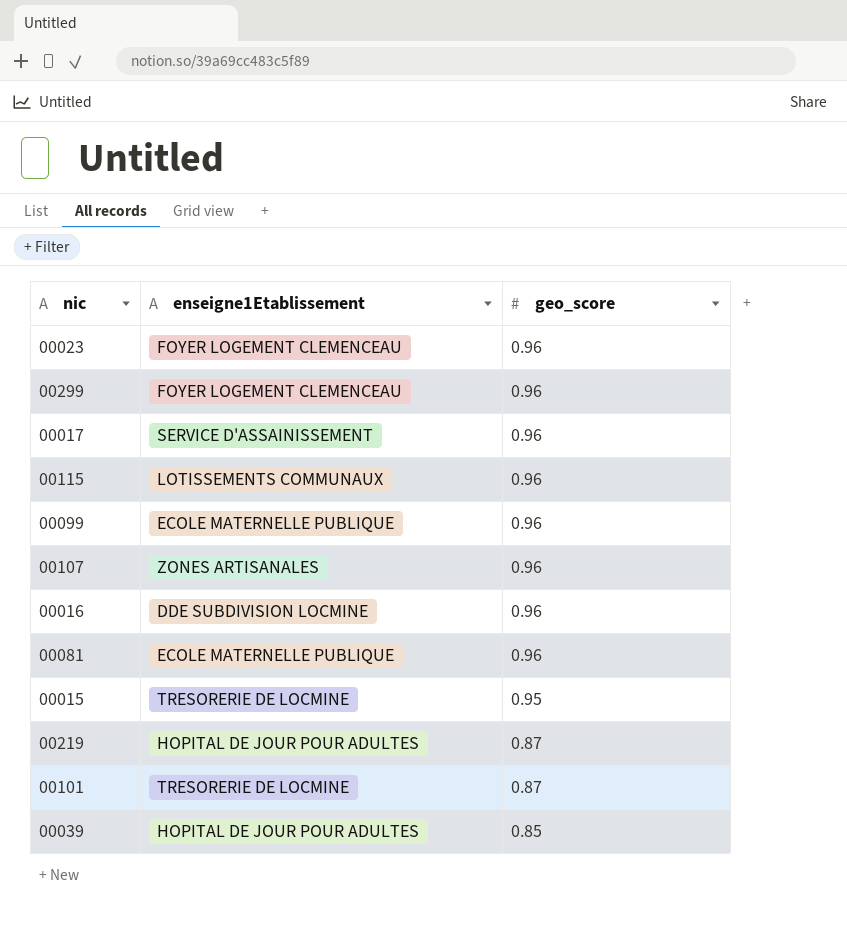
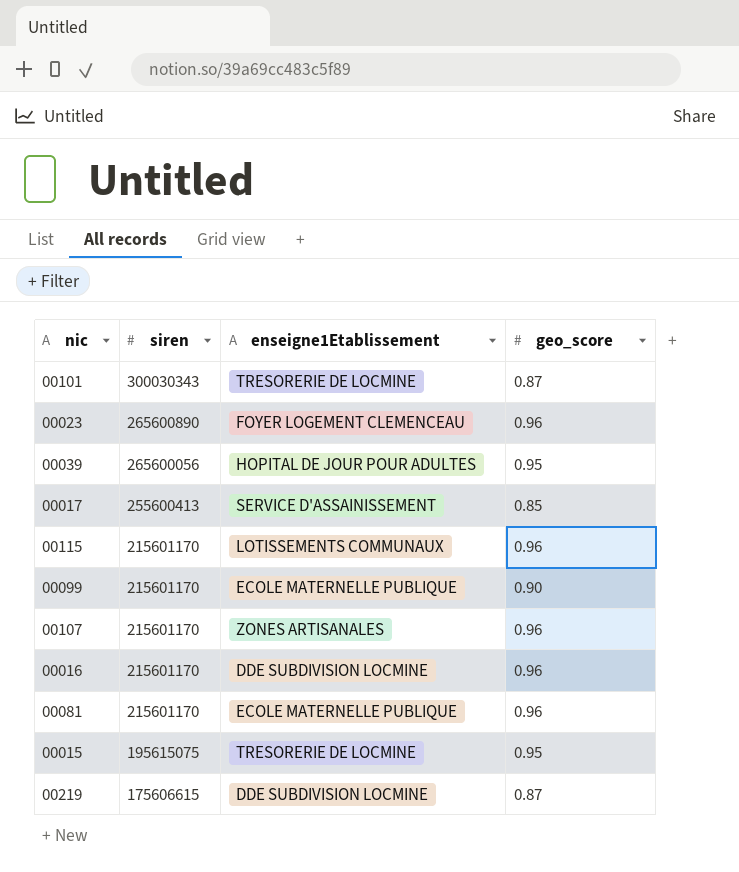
row order: geo_score descending -> siren descending
column siren | position: none -> 2
row 00299: FOYER LOGEMENT CLEMENCEAU | 0.96 -> none
00039 | geo_score: 0.85 -> 0.95
00017 | geo_score: 0.96 -> 0.85
00099 | geo_score: 0.96 -> 0.90
00219 | enseigne1Etablissement: HOPITAL DE JOUR POUR ADULTES -> DDE SUBDIVISION LOCMINE

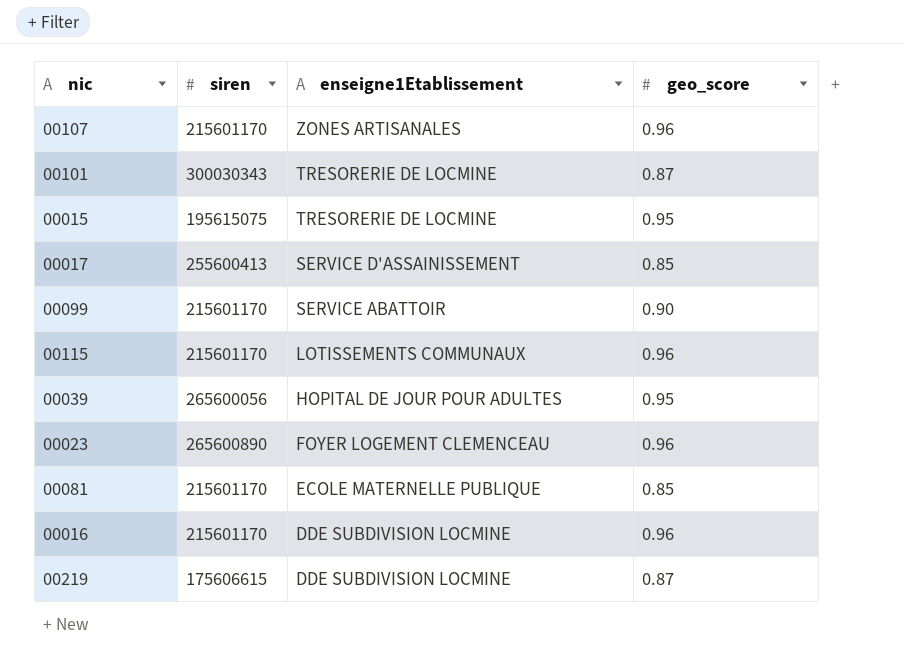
row order: siren descending -> enseigne1Etablissement descending
00099 | enseigne1Etablissement: ECOLE MATERNELLE PUBLIQUE -> SERVICE ABATTOIR
00081 | geo_score: 0.96 -> 0.85

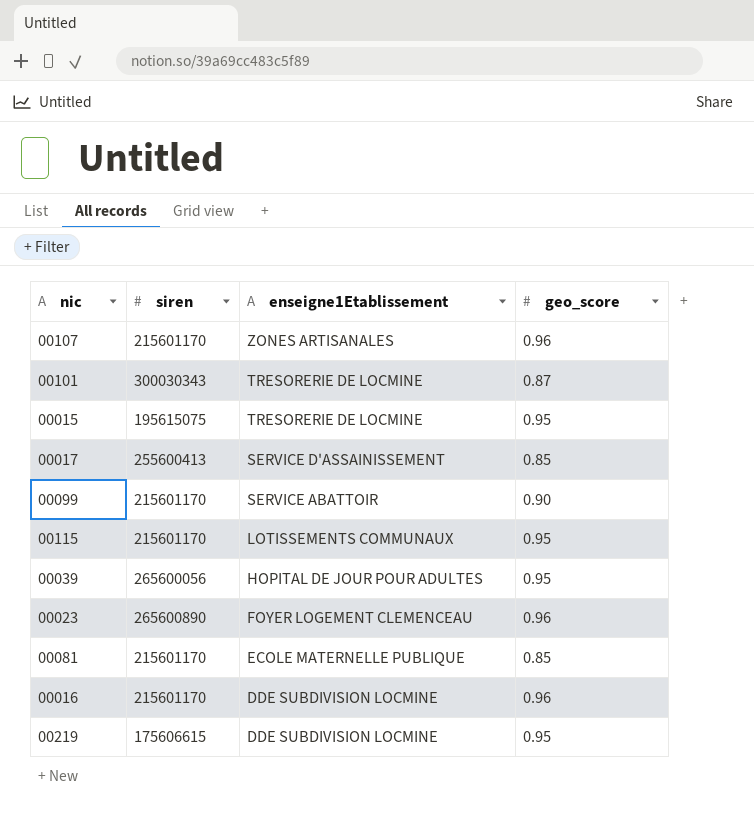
00115 | geo_score: 0.96 -> 0.95
00219 | geo_score: 0.87 -> 0.95

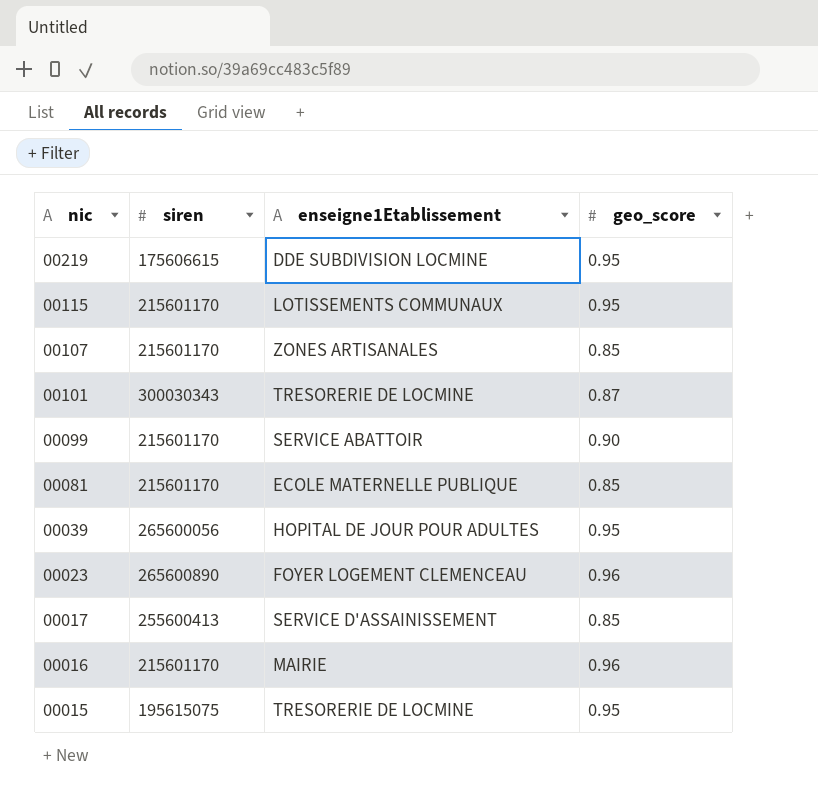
row order: enseigne1Etablissement descending -> nic descending
00107 | geo_score: 0.96 -> 0.85
00016 | enseigne1Etablissement: DDE SUBDIVISION LOCMINE -> MAIRIE

